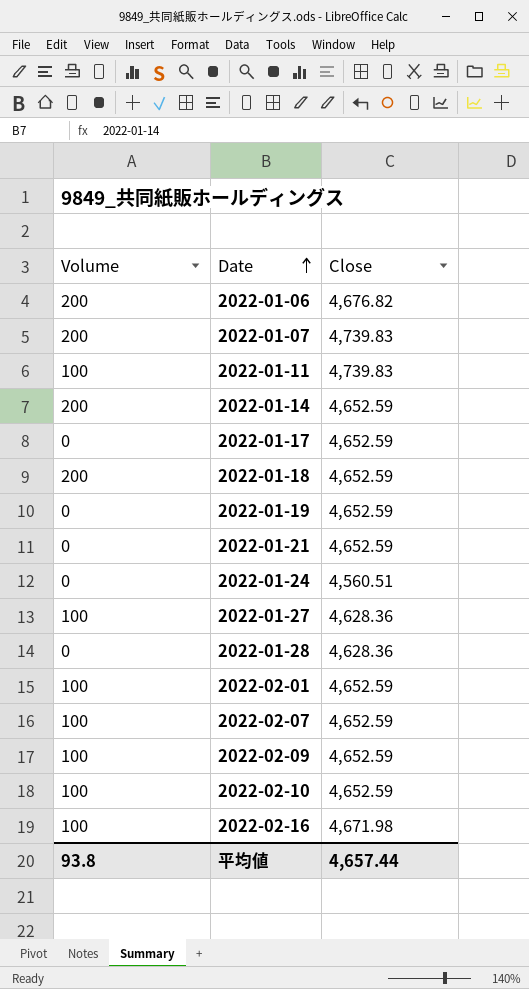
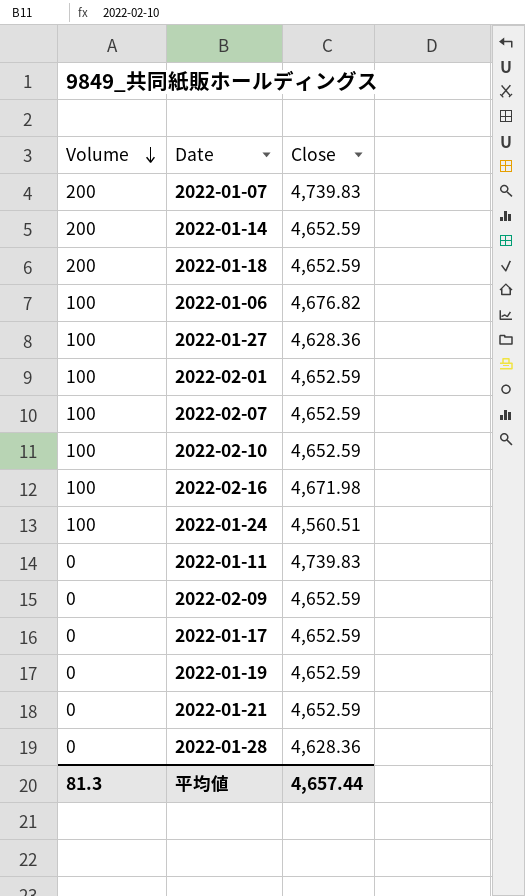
row order: Date ascending -> Volume descending
2022-01-06 | Volume: 200 -> 100
2022-01-24 | Volume: 0 -> 100
2022-01-11 | Volume: 100 -> 0
2022-02-09 | Volume: 100 -> 0
平均値 | Volume: 93.8 -> 81.3

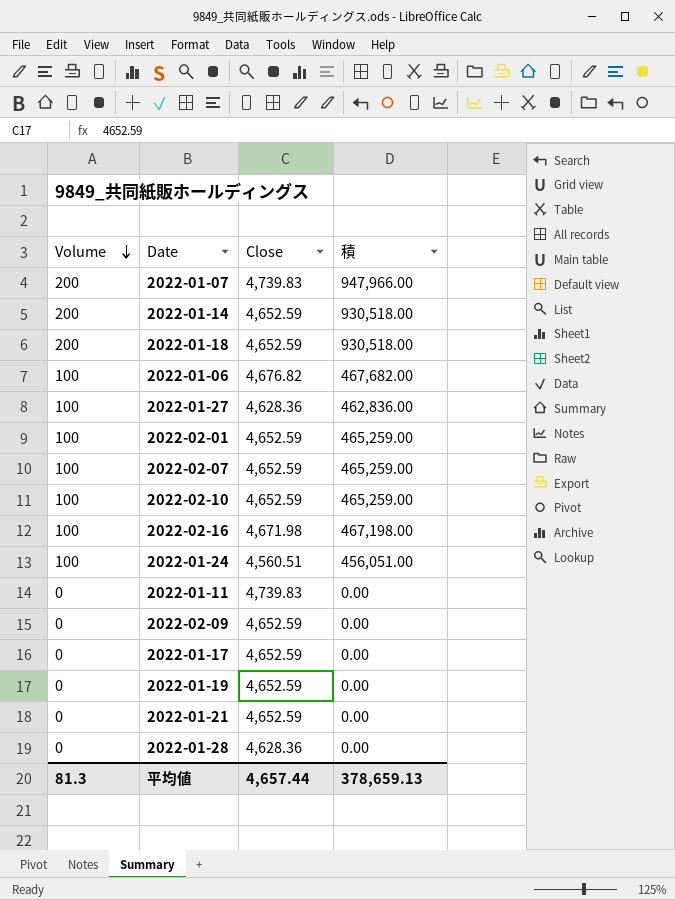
column 積 | formula: none -> [Volume] * [Close]

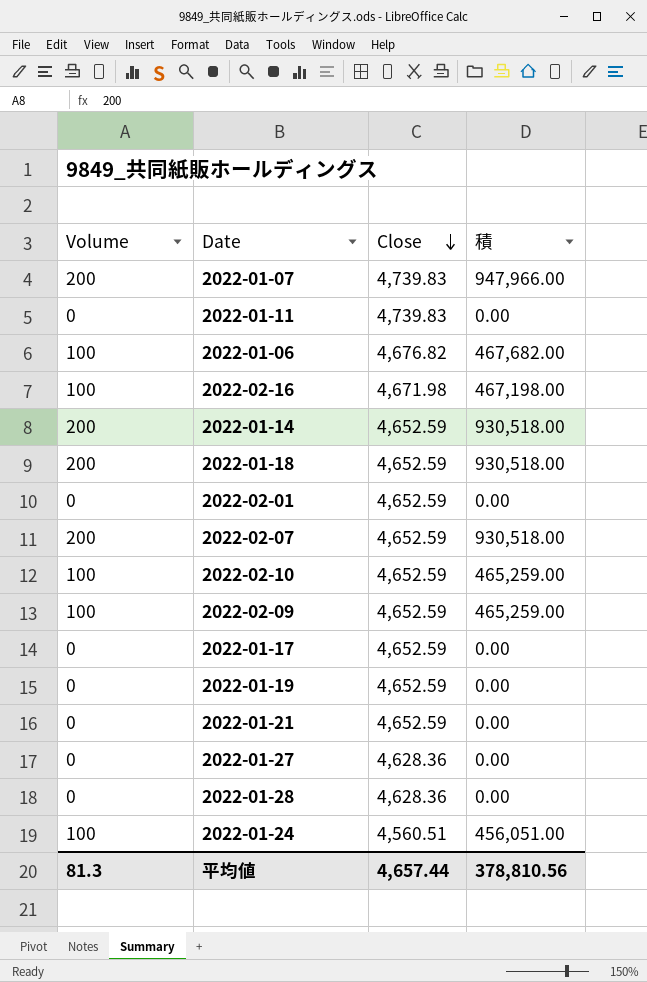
row order: Volume descending -> Close descending
2022-02-01 | Volume: 100 -> 0
2022-02-01 | 積: 465,259.00 -> 0.00
2022-02-07 | Volume: 100 -> 200
2022-02-07 | 積: 465,259.00 -> 930,518.00
2022-02-09 | Volume: 0 -> 100
2022-02-09 | 積: 0.00 -> 465,259.00
2022-01-27 | Volume: 100 -> 0
2022-01-27 | 積: 462,836.00 -> 0.00
平均値 | 積: 378,659.13 -> 378,810.56

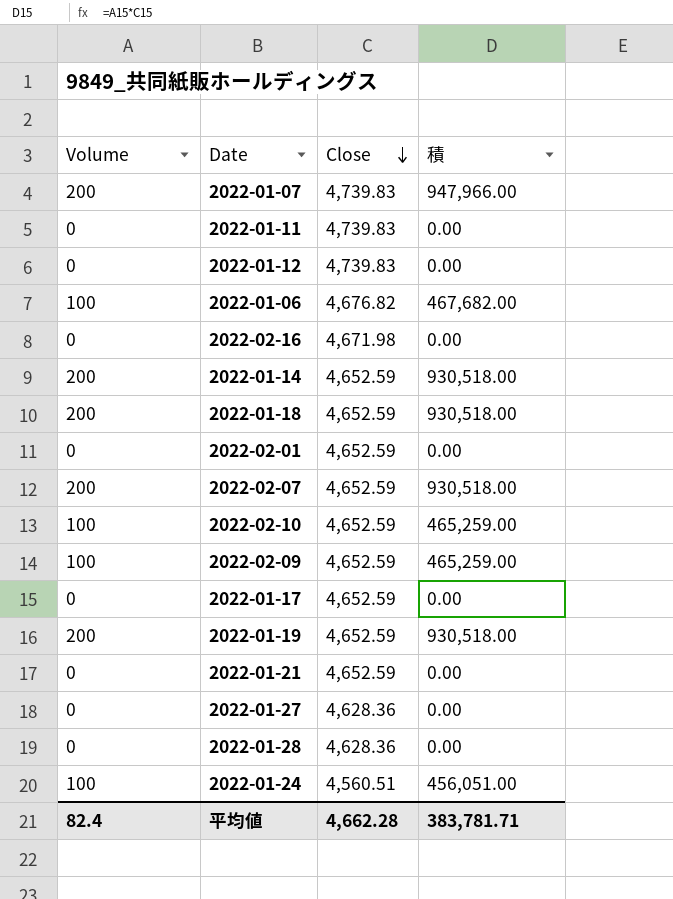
row 2022-01-12: none -> 0 | 4,739.83 | 0.00
2022-02-16 | Volume: 100 -> 0
2022-02-16 | 積: 467,198.00 -> 0.00
2022-01-19 | Volume: 0 -> 200
2022-01-19 | 積: 0.00 -> 930,518.00
平均値 | Volume: 81.3 -> 82.4
平均値 | Close: 4,657.44 -> 4,662.28
平均値 | 積: 378,810.56 -> 383,781.71

